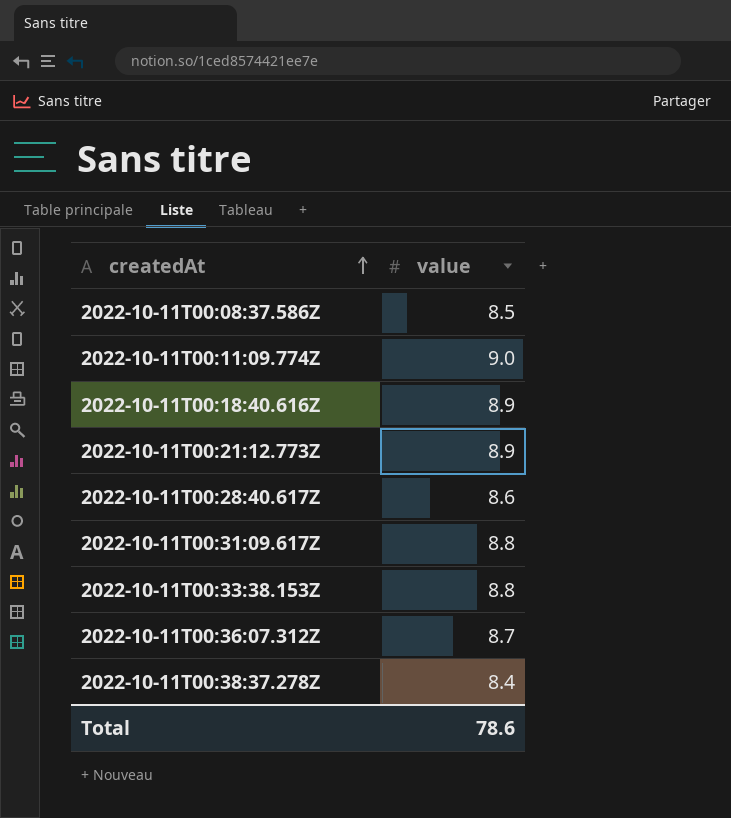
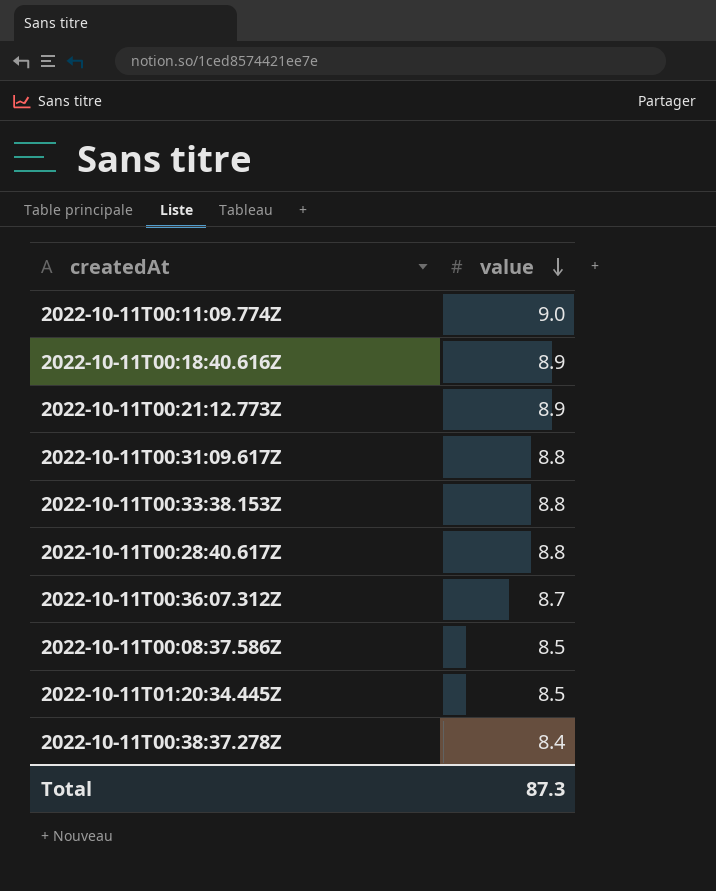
row order: createdAt ascending -> value descending
2022-10-11T00:28:40.617Z | value: 8.6 -> 8.8
row 2022-10-11T01:20:34.445Z: none -> 8.5
Total | value: 78.6 -> 87.3

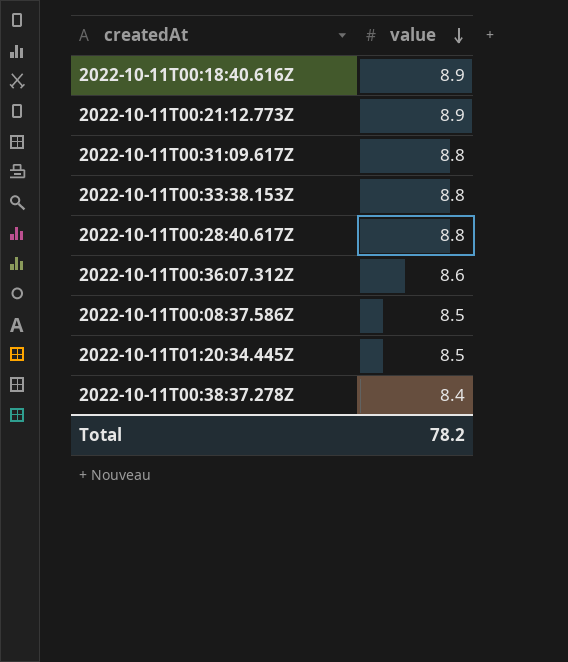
row 2022-10-11T00:11:09.774Z: 9.0 -> none
2022-10-11T00:36:07.312Z | value: 8.7 -> 8.6
Total | value: 87.3 -> 78.2

